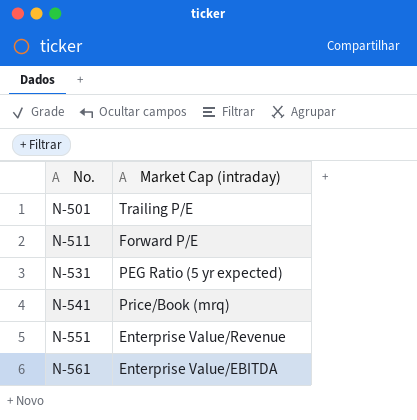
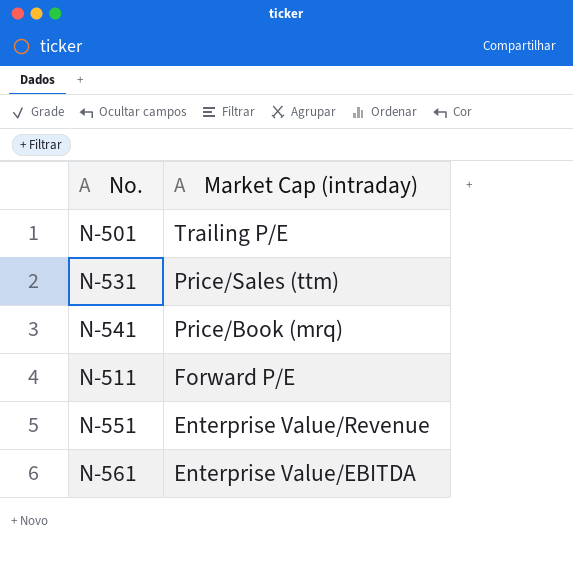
row order: No. ascending -> Market Cap (intraday) descending
N-531 | Market Cap (intraday): PEG Ratio (5 yr expected) -> Price/Sales (ttm)

